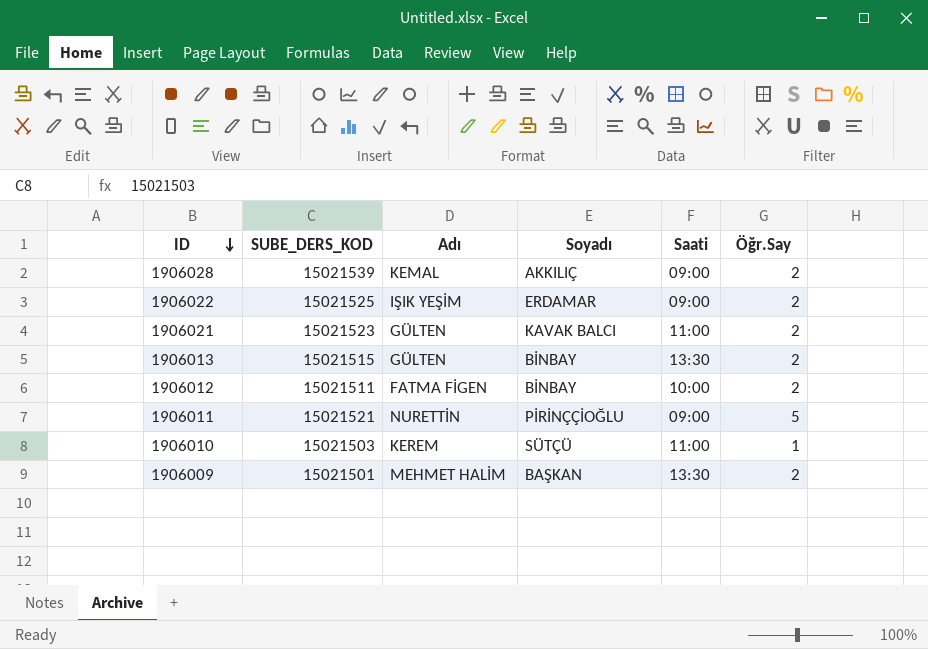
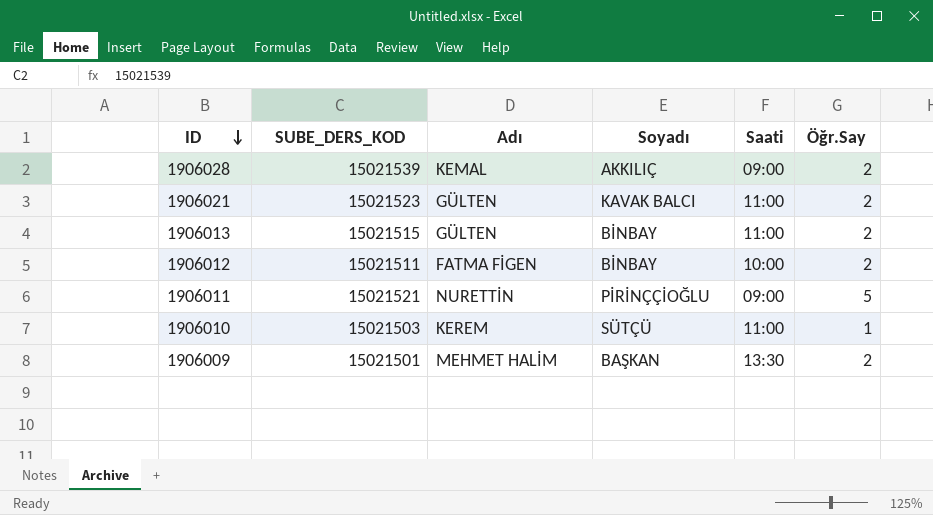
row 1906022: 15021525 | IŞIK YEŞİM | ERDAMAR | 09:00 | 2 -> none
1906013 | Saati: 13:30 -> 11:00

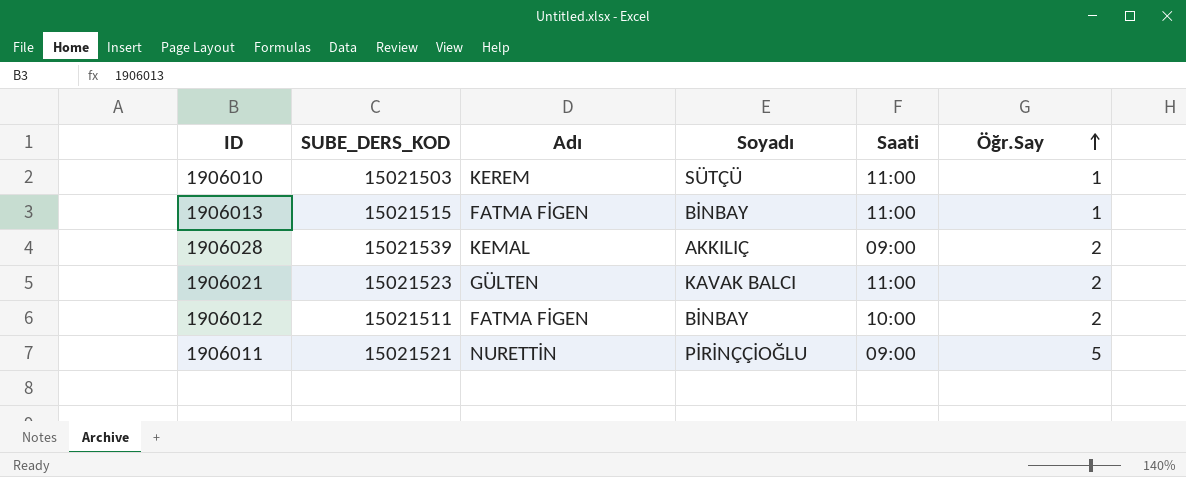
row order: ID descending -> Öğr.Say ascending
row 1906009: 15021501 | MEHMET HALİM | BAŞKAN | 13:30 | 2 -> none
1906013 | Adı: GÜLTEN -> FATMA FİGEN
1906013 | Öğr.Say: 2 -> 1

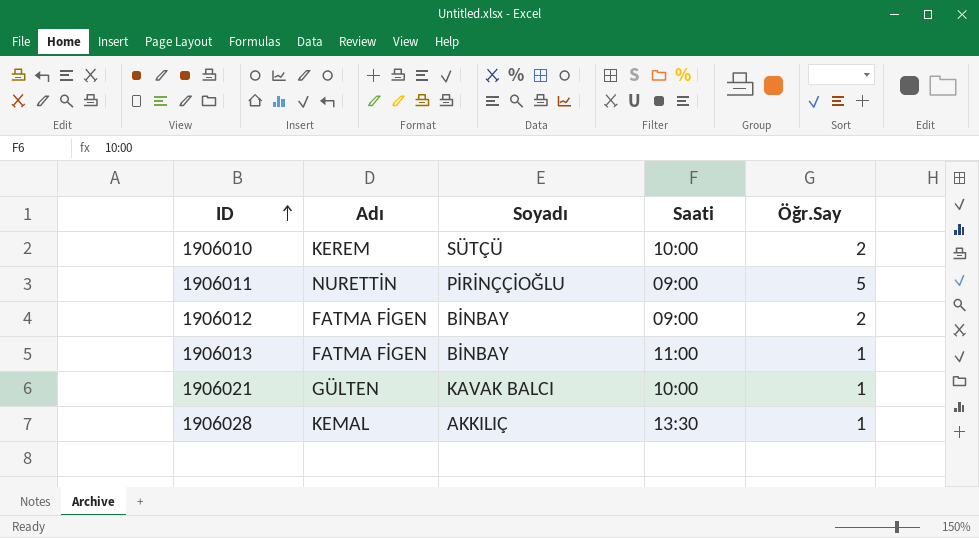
row order: Öğr.Say ascending -> ID ascending
column SUBE_DERS_KOD | position: 2 -> none
1906010 | Saati: 11:00 -> 10:00
1906010 | Öğr.Say: 1 -> 2
1906012 | Saati: 10:00 -> 09:00
1906021 | Saati: 11:00 -> 10:00
1906021 | Öğr.Say: 2 -> 1
1906028 | Saati: 09:00 -> 13:30
1906028 | Öğr.Say: 2 -> 1

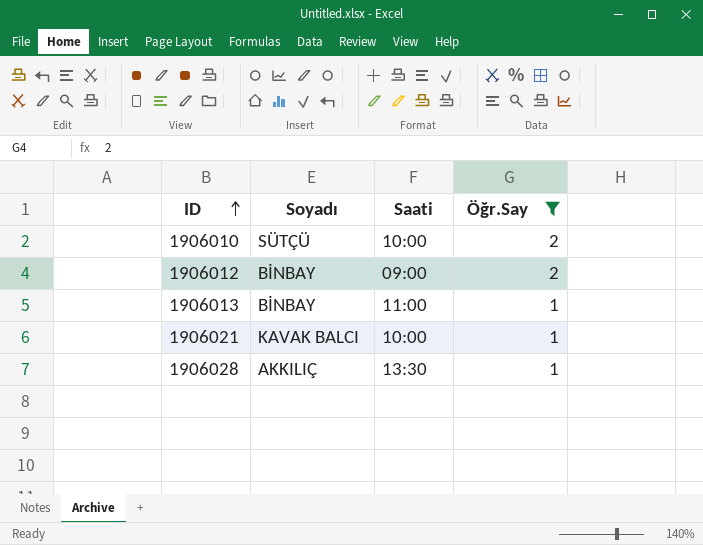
filter: none -> Öğr.Say != 5
column Adı | position: 2 -> none

